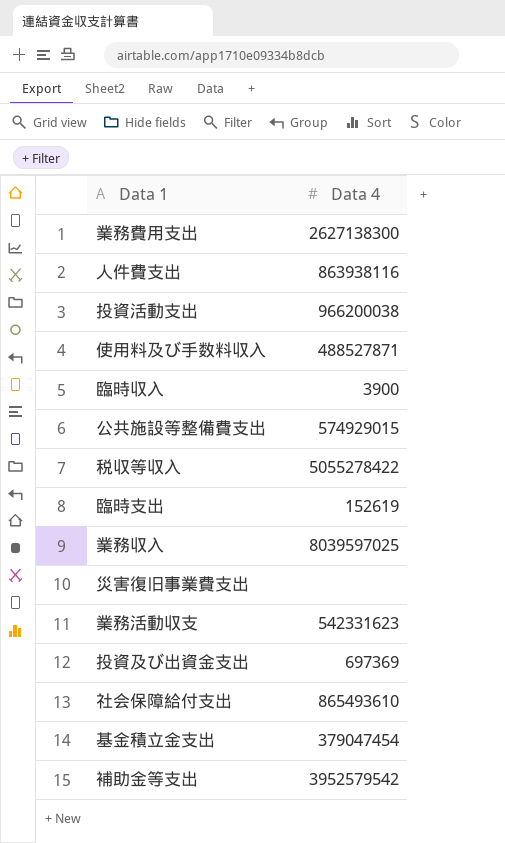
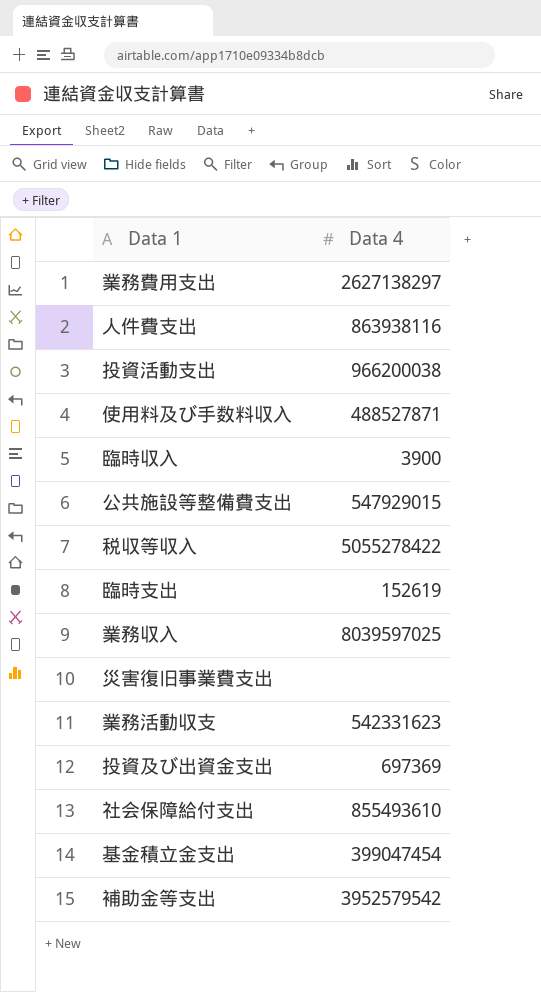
業務費用支出 | Data 4: 2627138300 -> 2627138297
公共施設等整備費支出 | Data 4: 574929015 -> 547929015
社会保障給付支出 | Data 4: 865493610 -> 855493610
基金積立金支出 | Data 4: 379047454 -> 399047454

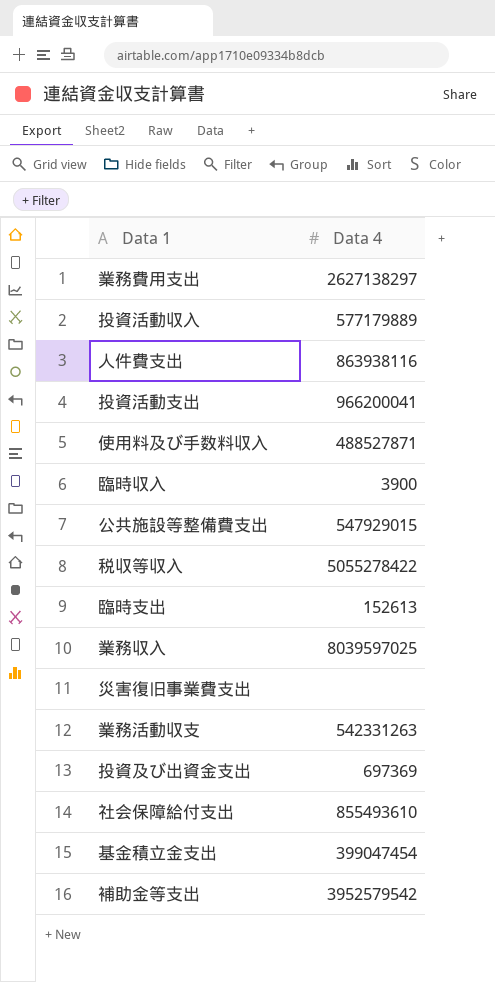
row 投資活動収入: none -> 577179889
投資活動支出 | Data 4: 966200038 -> 966200041
臨時支出 | Data 4: 152619 -> 152613
業務活動収支 | Data 4: 542331623 -> 542331263

